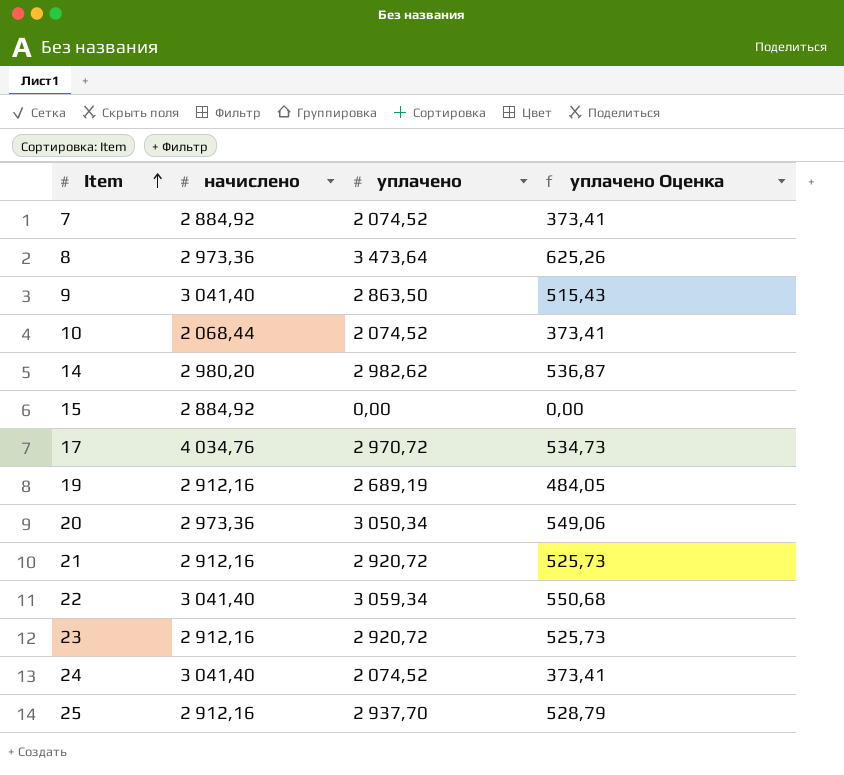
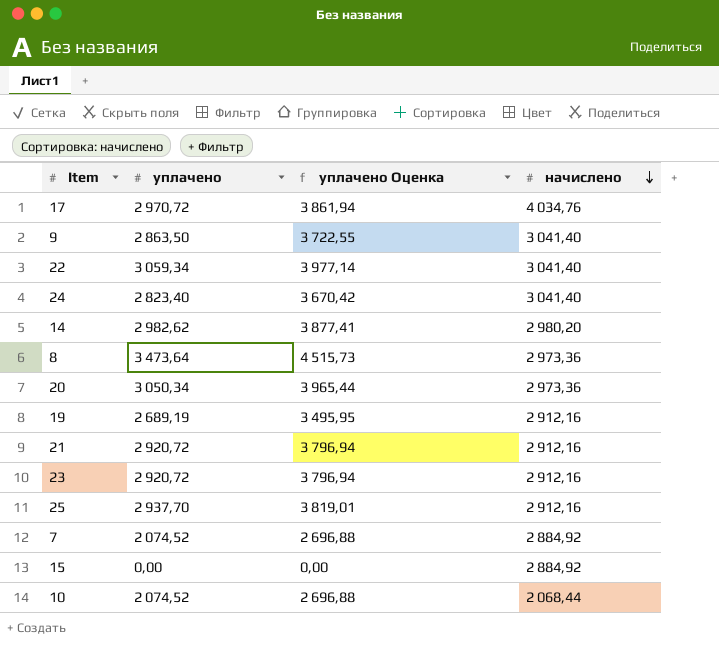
row order: Item ascending -> начислено descending
column уплачено Оценка | formula: [уплачено] * 0,18 -> [уплачено] * 1,3
column начислено | position: 2 -> 4
24 | уплачено: 2 074,52 -> 2 823,40

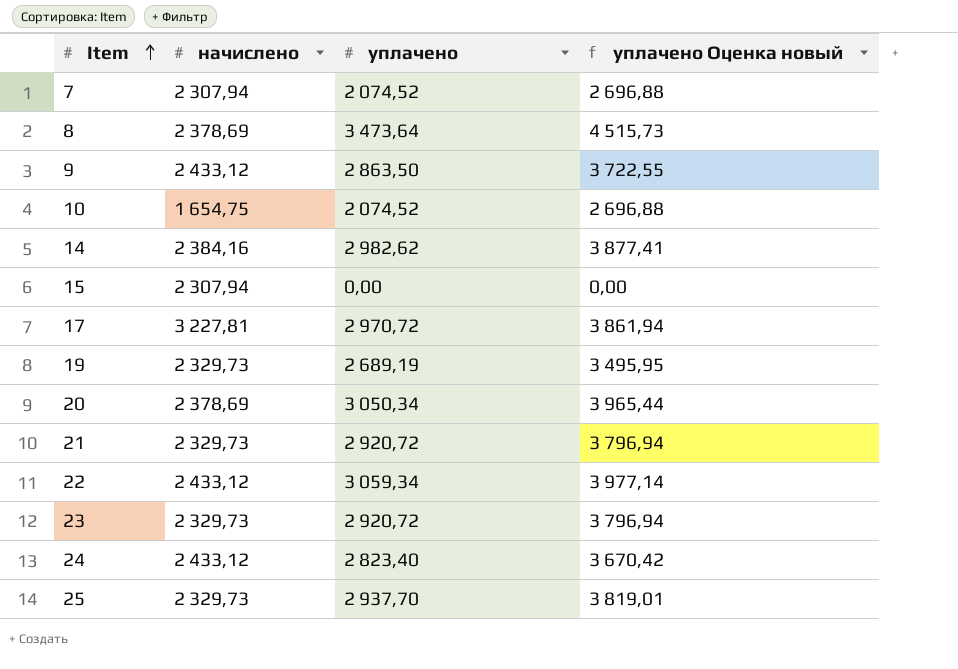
row order: начислено descending -> Item ascending
column начислено | position: 4 -> 2
column name: уплачено Оценка -> уплачено Оценка новый
7 | начислено: 2 884,92 -> 2 307,94
8 | начислено: 2 973,36 -> 2 378,69
9 | начислено: 3 041,40 -> 2 433,12
10 | начислено: 2 068,44 -> 1 654,75
14 | начислено: 2 980,20 -> 2 384,16
15 | начислено: 2 884,92 -> 2 307,94
17 | начислено: 4 034,76 -> 3 227,81
19 | начислено: 2 912,16 -> 2 329,73
20 | начислено: 2 973,36 -> 2 378,69
21 | начислено: 2 912,16 -> 2 329,73
22 | начислено: 3 041,40 -> 2 433,12
23 | начислено: 2 912,16 -> 2 329,73
24 | начислено: 3 041,40 -> 2 433,12
25 | начислено: 2 912,16 -> 2 329,73

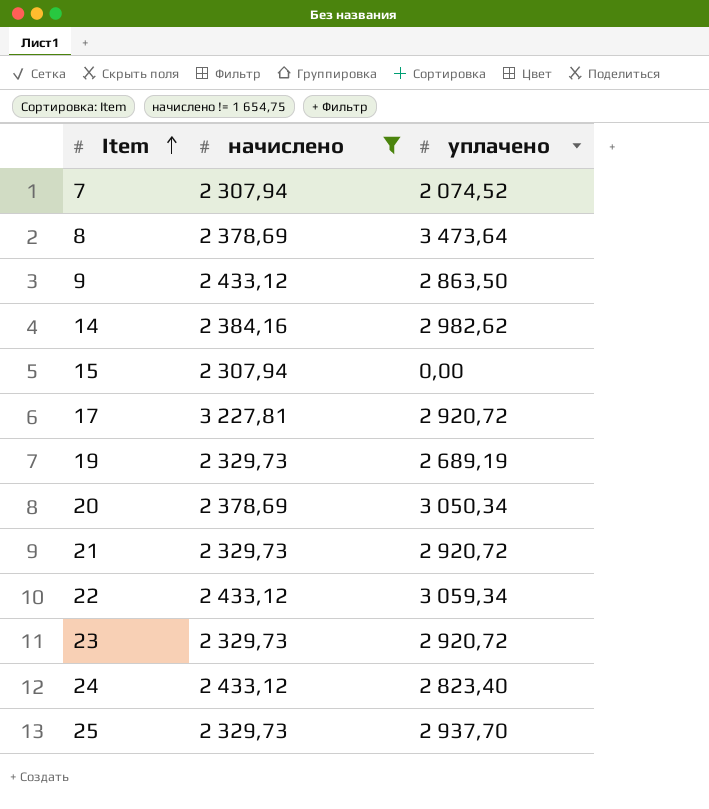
filter: none -> начислено != 1 654,75
column уплачено Оценка новый | formula: [уплачено] * 1,3 -> none
17 | уплачено: 2 970,72 -> 2 920,72

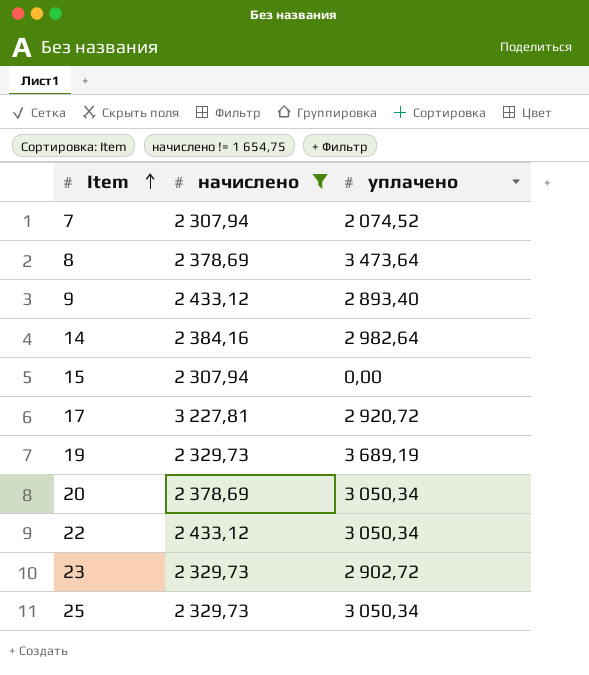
row 21: 2 329,73 | 2 920,72 -> none
row 24: 2 433,12 | 2 823,40 -> none
9 | уплачено: 2 863,50 -> 2 893,40
14 | уплачено: 2 982,62 -> 2 982,64
19 | уплачено: 2 689,19 -> 3 689,19
22 | уплачено: 3 059,34 -> 3 050,34
23 | уплачено: 2 920,72 -> 2 902,72
25 | уплачено: 2 937,70 -> 3 050,34

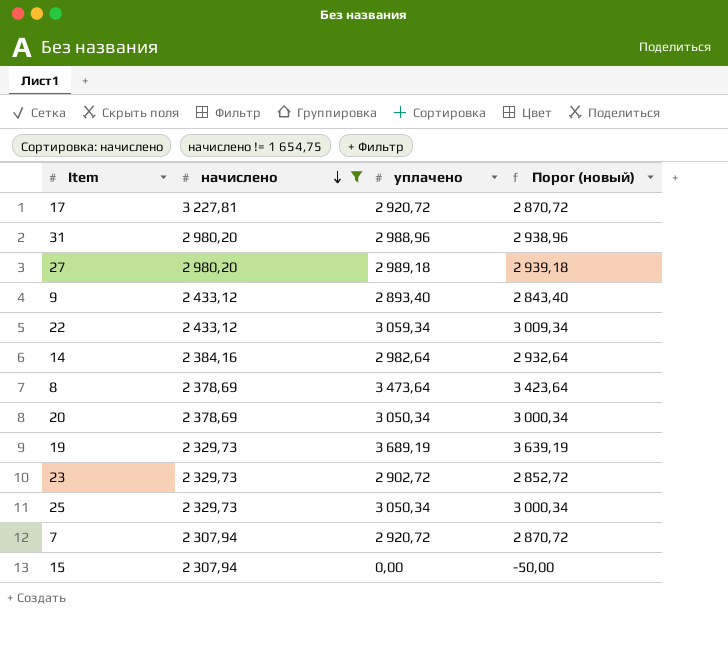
row order: Item ascending -> начислено descending
column Порог (новый) | formula: none -> [уплачено] - 50
row 31: none -> 2 980,20 | 2 988,96 | 2 938,96
row 27: none -> 2 980,20 | 2 989,18 | 2 939,18
22 | уплачено: 3 050,34 -> 3 059,34
7 | уплачено: 2 074,52 -> 2 920,72

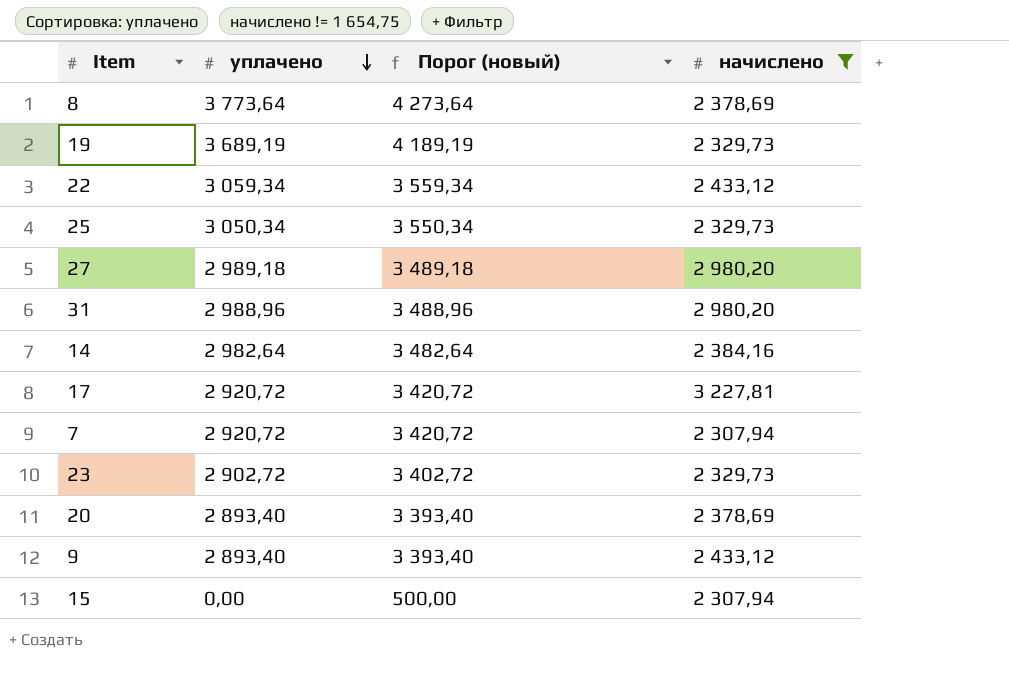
row order: начислено descending -> уплачено descending
column Порог (новый) | formula: [уплачено] - 50 -> [уплачено] + 500
column начислено | position: 2 -> 4
8 | уплачено: 3 473,64 -> 3 773,64
20 | уплачено: 3 050,34 -> 2 893,40

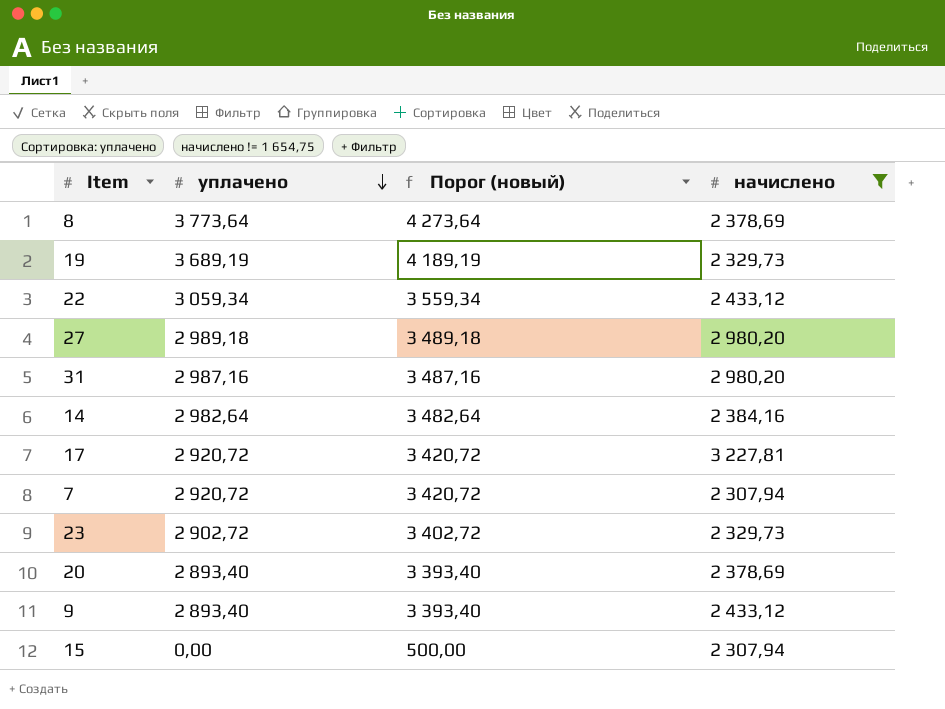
row 25: 3 050,34 | 3 550,34 | 2 329,73 -> none
31 | уплачено: 2 988,96 -> 2 987,16
31 | Порог (новый): 3 488,96 -> 3 487,16

